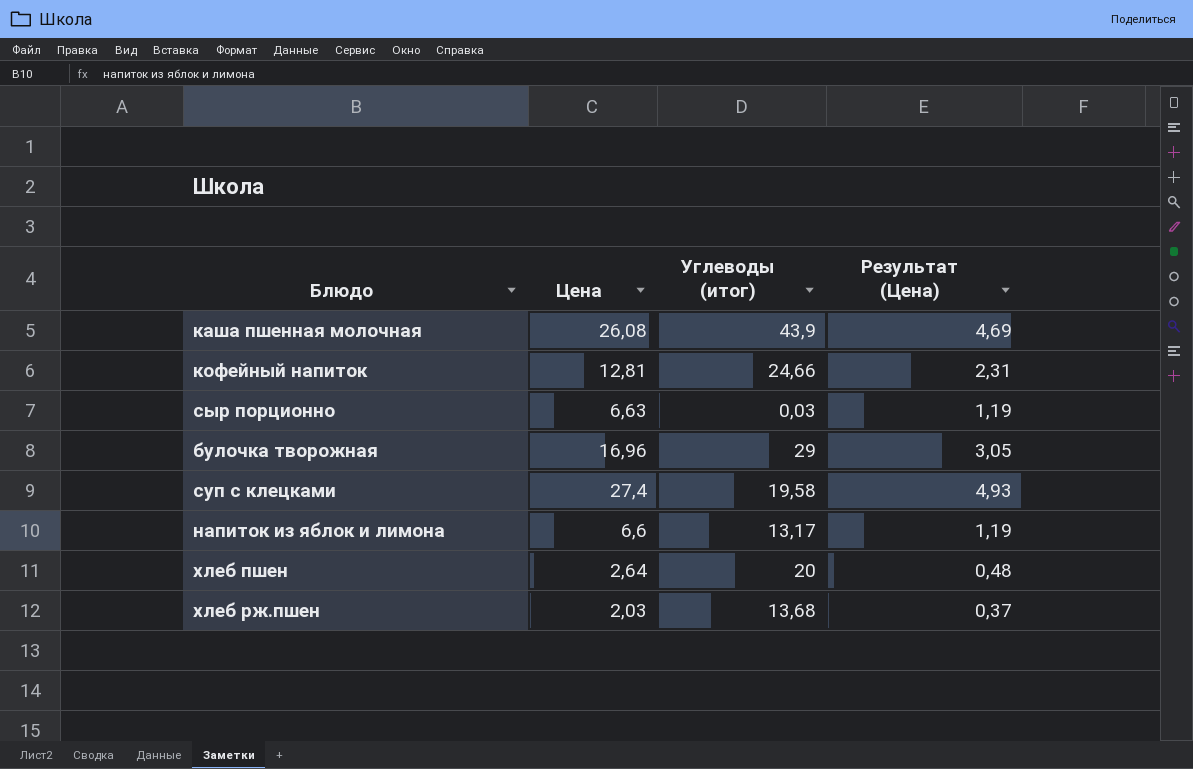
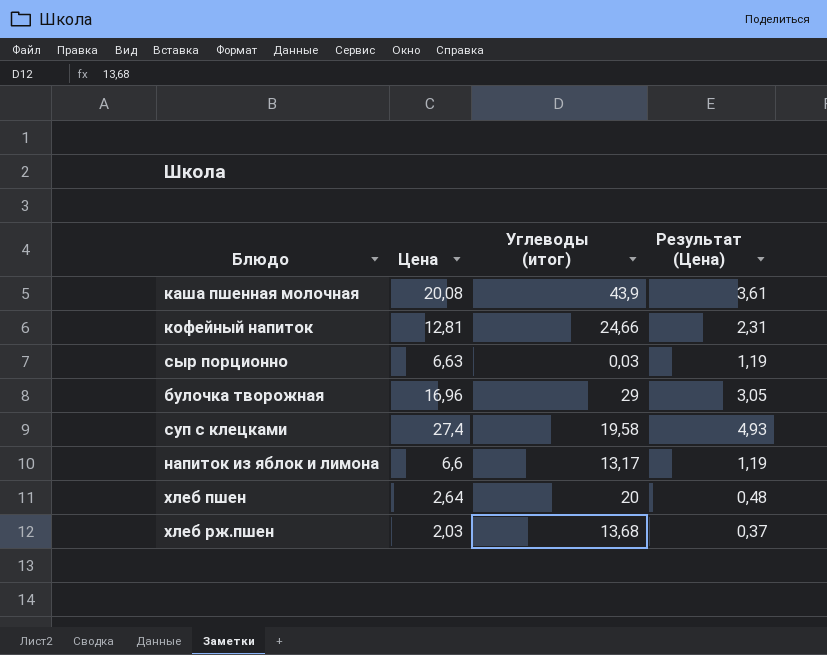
каша пшенная молочная | Цена: 26,08 -> 20,08
каша пшенная молочная | Результат (Цена): 4,69 -> 3,61

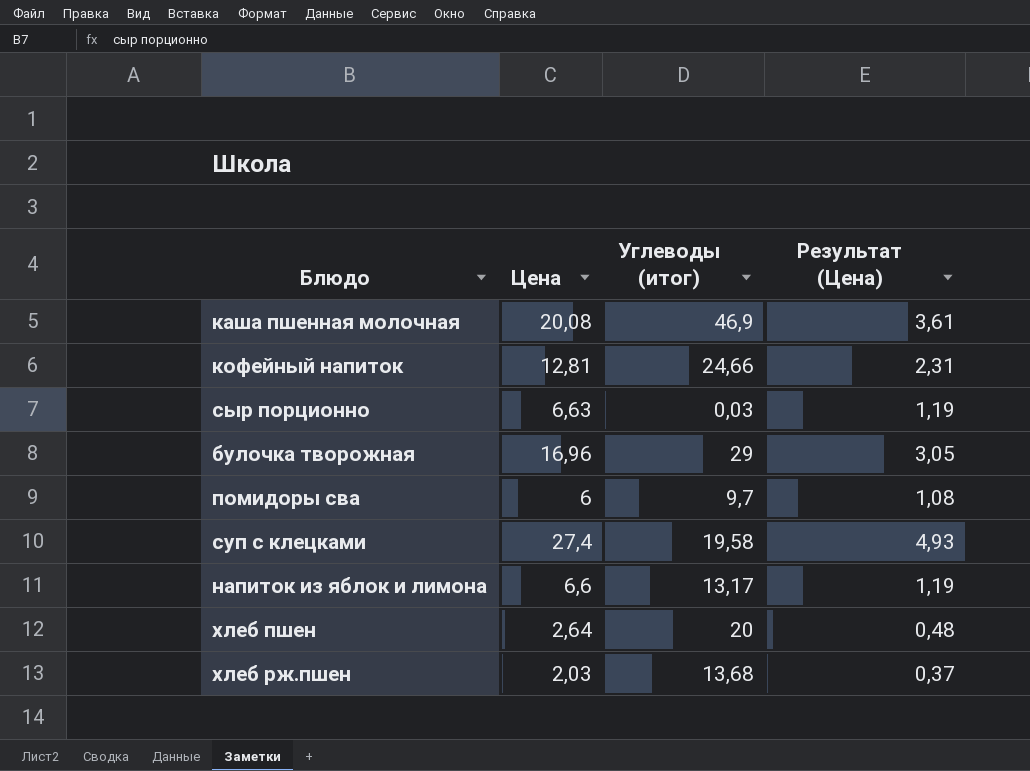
каша пшенная молочная | Углеводы (итог): 43,9 -> 46,9
row помидоры сва: none -> 6 | 9,7 | 1,08

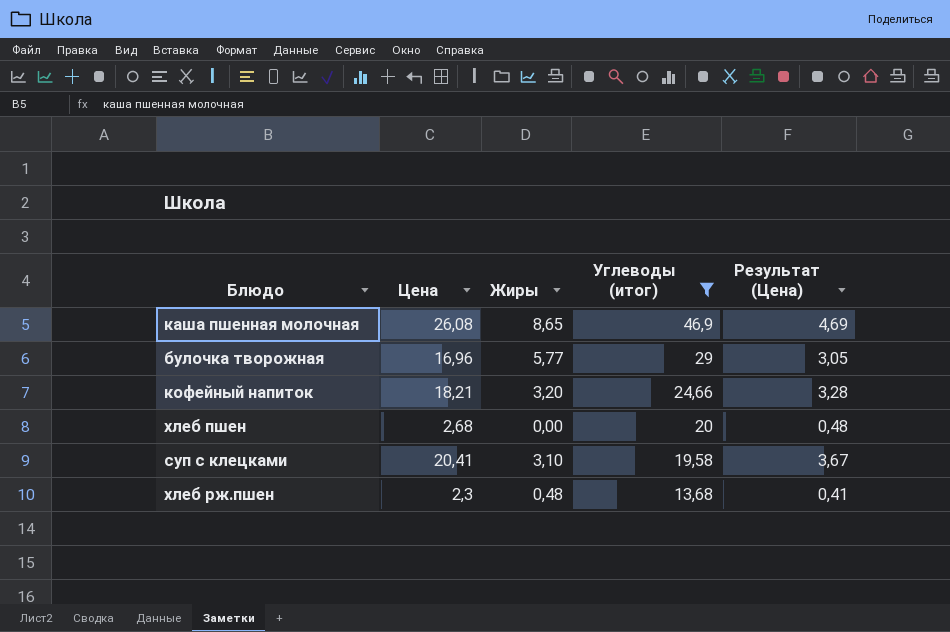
filter: none -> Углеводы (итог) >= 13,68
row order: none -> Углеводы (итог) descending
column Жиры | position: none -> 3
каша пшенная молочная | Цена: 20,08 -> 26,08
каша пшенная молочная | Результат (Цена): 3,61 -> 4,69
кофейный напиток | Цена: 12,81 -> 18,21
кофейный напиток | Результат (Цена): 2,31 -> 3,28
хлеб пшен | Цена: 2,64 -> 2,68
суп с клецками | Цена: 27,4 -> 20,41
суп с клецками | Результат (Цена): 4,93 -> 3,67
хлеб рж.пшен | Цена: 2,03 -> 2,3
хлеб рж.пшен | Результат (Цена): 0,37 -> 0,41

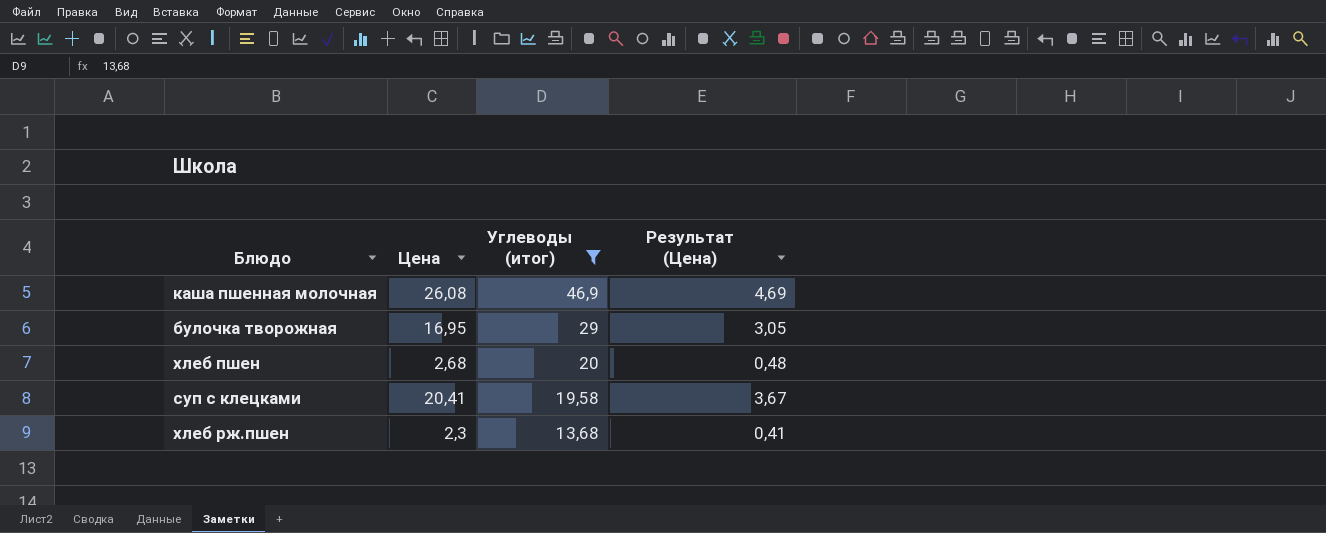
column Жиры | position: 3 -> none
row кофейный напиток: 18,21 | 3,20 | 24,66 | 3,28 -> none
булочка творожная | Цена: 16,96 -> 16,95

